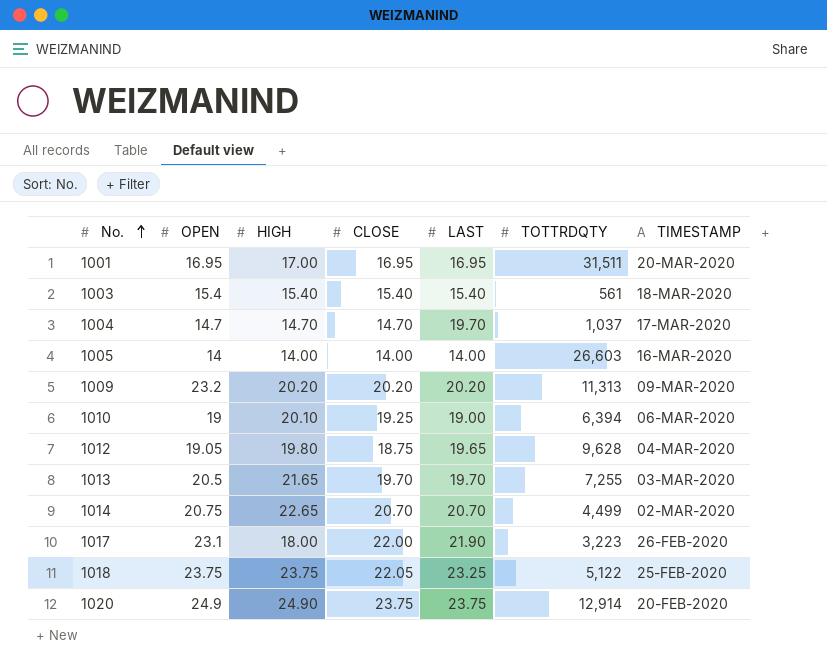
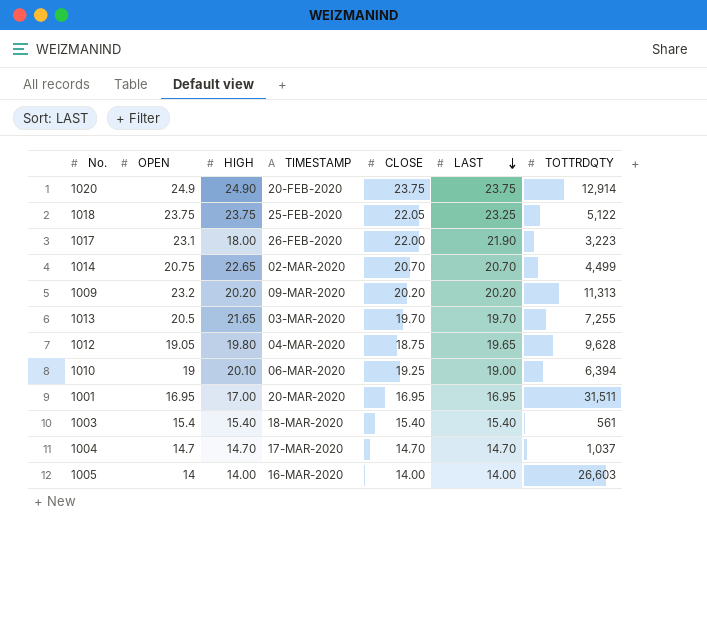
row order: No. ascending -> LAST descending
column TIMESTAMP | position: 7 -> 4
1004 | LAST: 19.70 -> 14.70

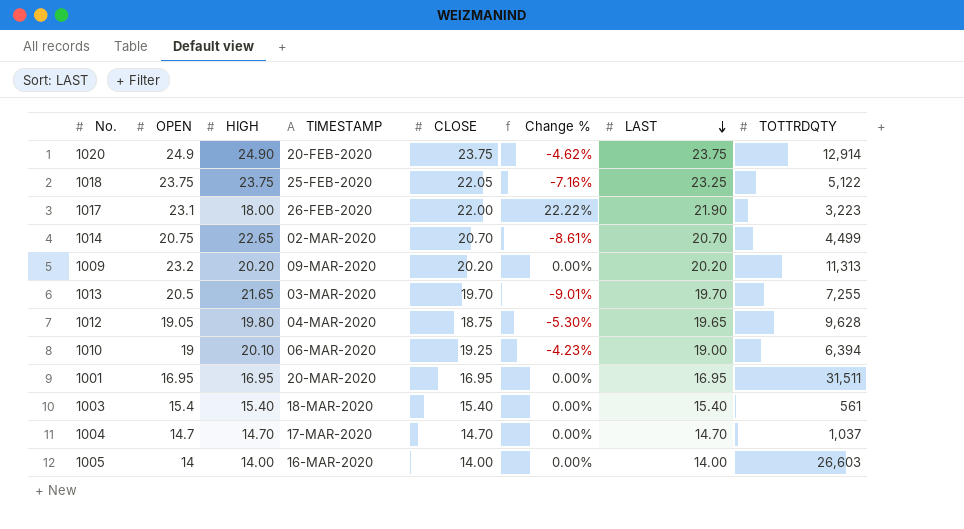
column Change % | formula: none -> ([CLOSE] - [HIGH]) / [HIGH]
1001 | HIGH: 17.00 -> 16.95

